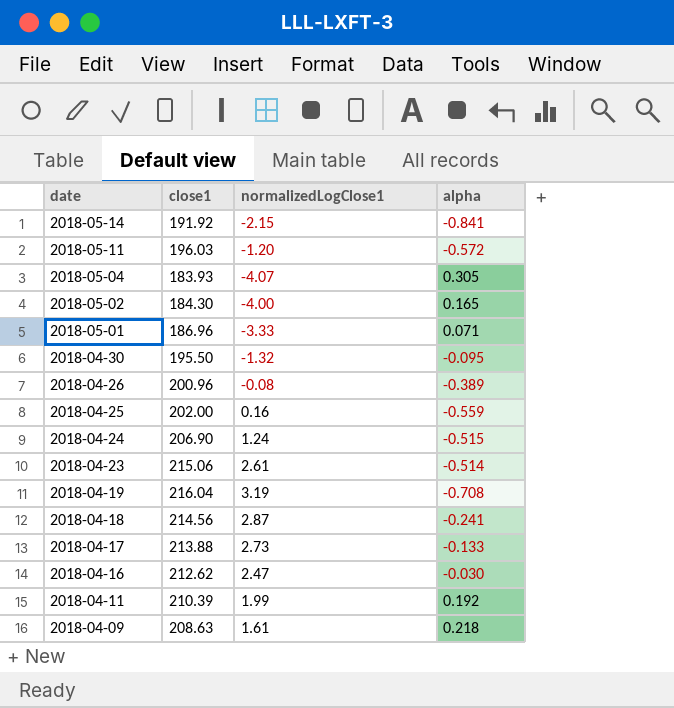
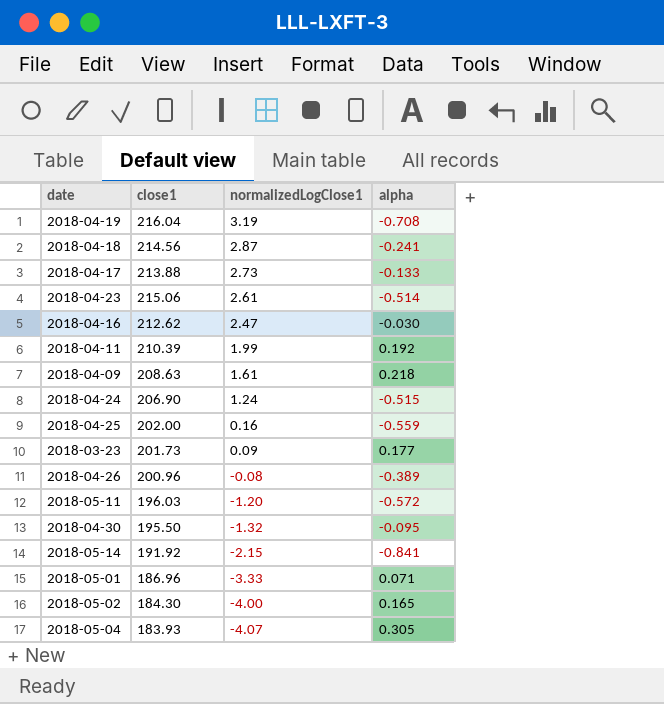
row order: date descending -> normalizedLogClose1 descending
row 2018-03-23: none -> 201.73 | 0.09 | 0.177

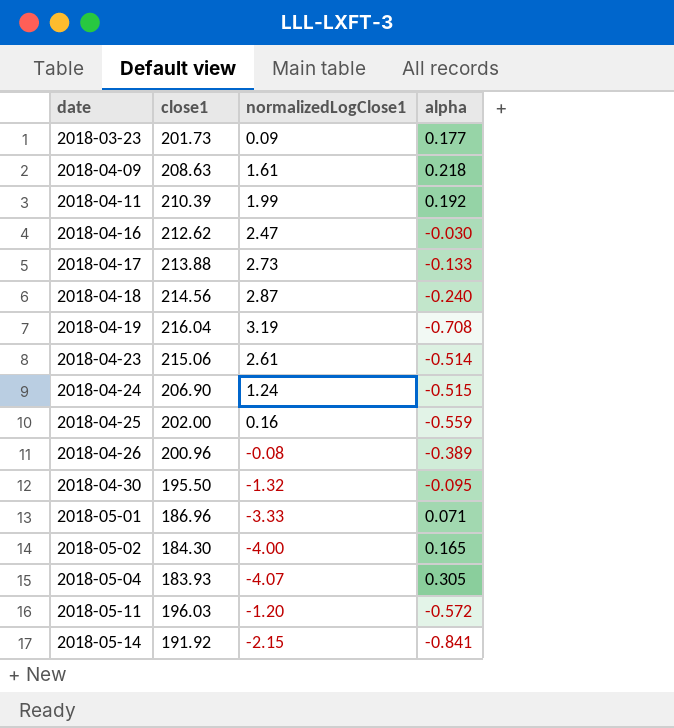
row order: normalizedLogClose1 descending -> date ascending
2018-04-18 | alpha: -0.241 -> -0.240

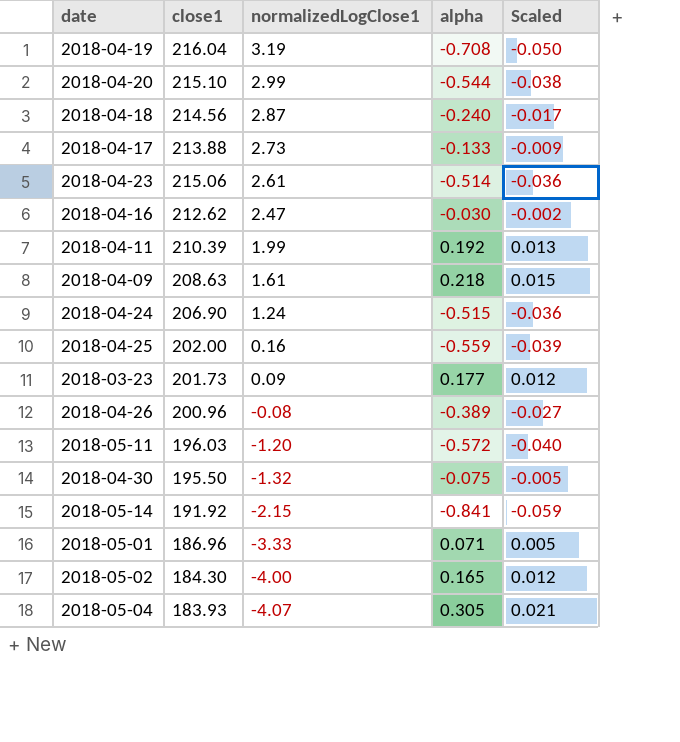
row order: date ascending -> normalizedLogClose1 descending
column Scaled | formula: none -> [alpha] * 0.07
row 2018-04-20: none -> 215.10 | 2.99 | -0.544 | -0.038
2018-04-30 | alpha: -0.095 -> -0.075

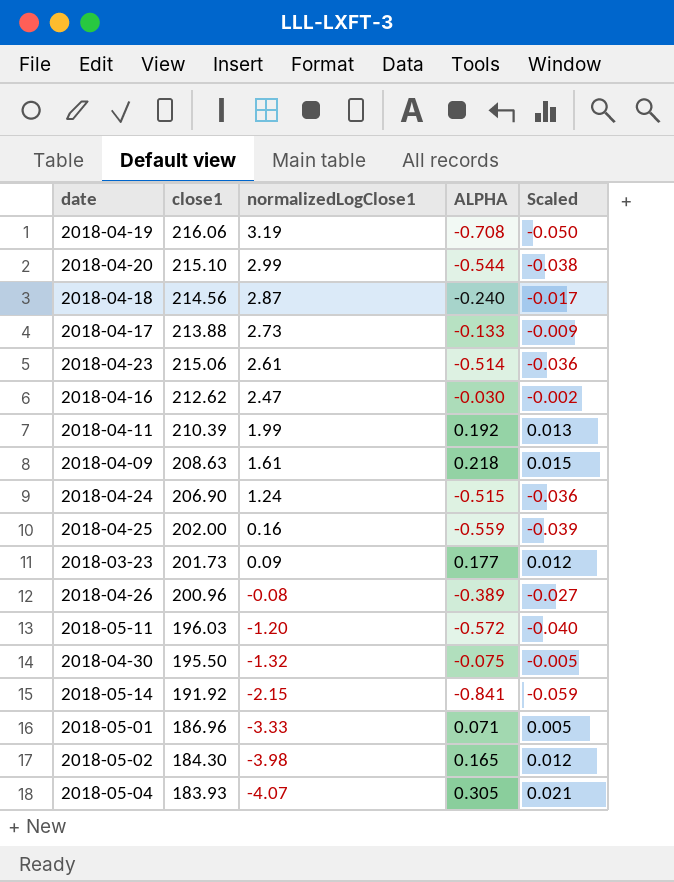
column name: alpha -> ALPHA
2018-04-19 | close1: 216.04 -> 216.06
2018-05-02 | normalizedLogClose1: -4.00 -> -3.98

